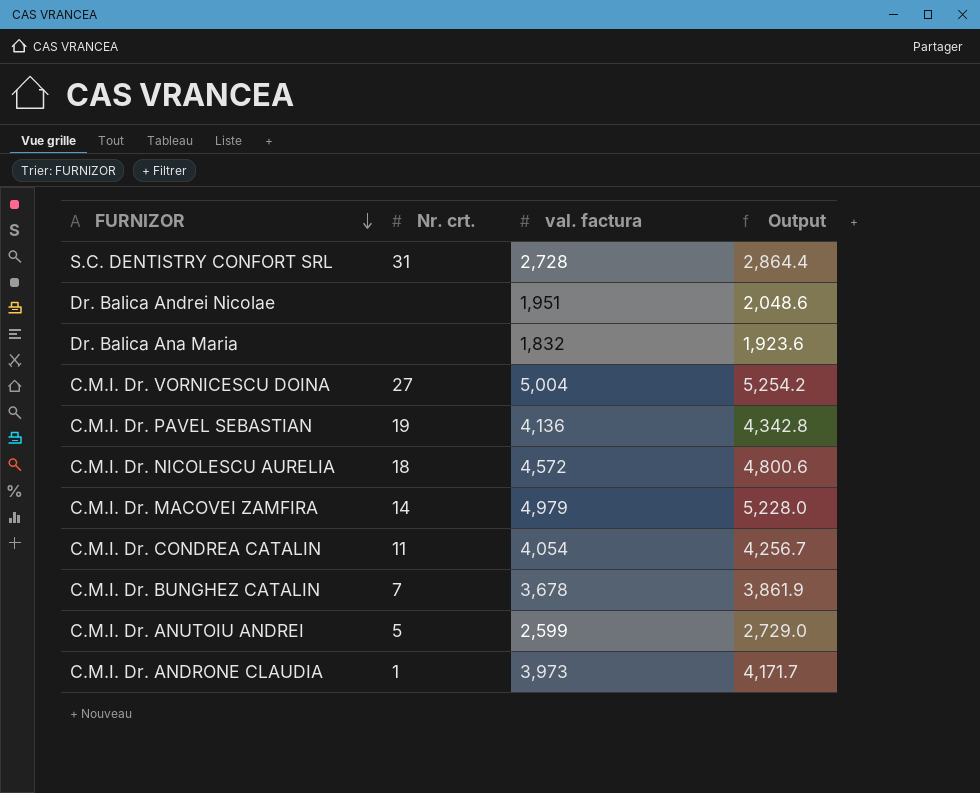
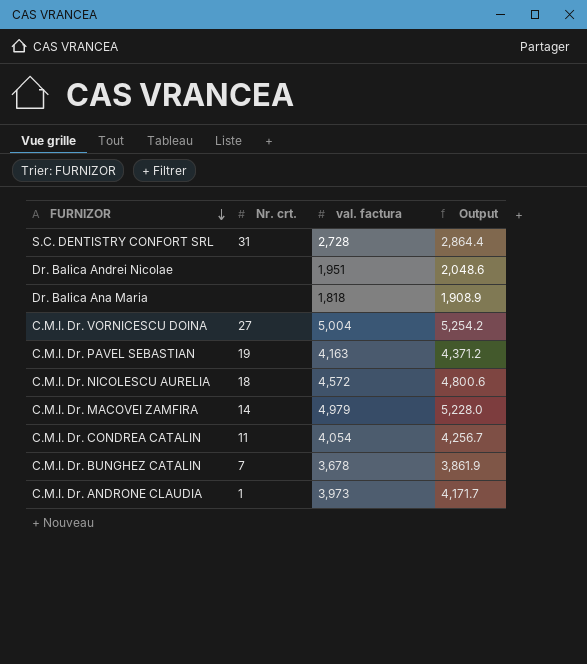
row C.M.I. Dr. ANUTOIU ANDREI: 5 | 2,599 | 2,729.0 -> none
Dr. Balica Ana Maria | val. factura: 1,832 -> 1,818
Dr. Balica Ana Maria | Output: 1,923.6 -> 1,908.9
C.M.I. Dr. PAVEL SEBASTIAN | val. factura: 4,136 -> 4,163
C.M.I. Dr. PAVEL SEBASTIAN | Output: 4,342.8 -> 4,371.2

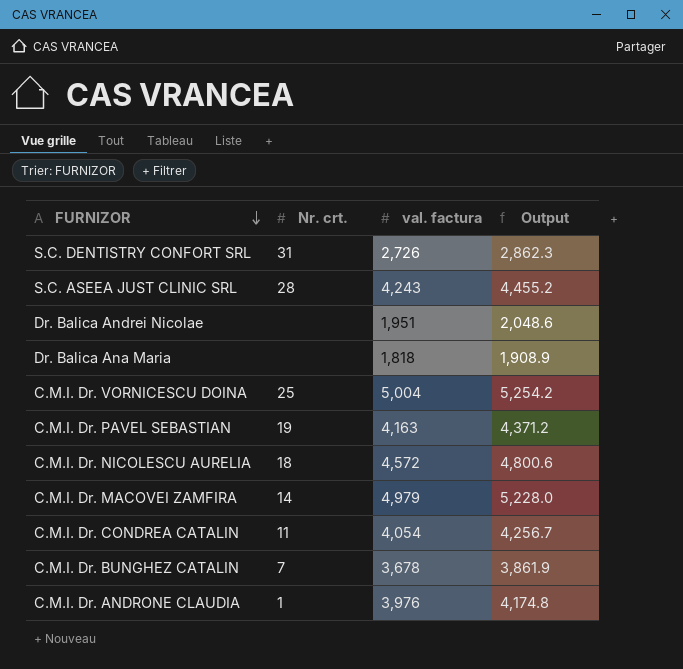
S.C. DENTISTRY CONFORT SRL | val. factura: 2,728 -> 2,726
S.C. DENTISTRY CONFORT SRL | Output: 2,864.4 -> 2,862.3
row S.C. ASEEA JUST CLINIC SRL: none -> 28 | 4,243 | 4,455.2
C.M.I. Dr. VORNICESCU DOINA | Nr. crt.: 27 -> 25
C.M.I. Dr. ANDRONE CLAUDIA | val. factura: 3,973 -> 3,976
C.M.I. Dr. ANDRONE CLAUDIA | Output: 4,171.7 -> 4,174.8

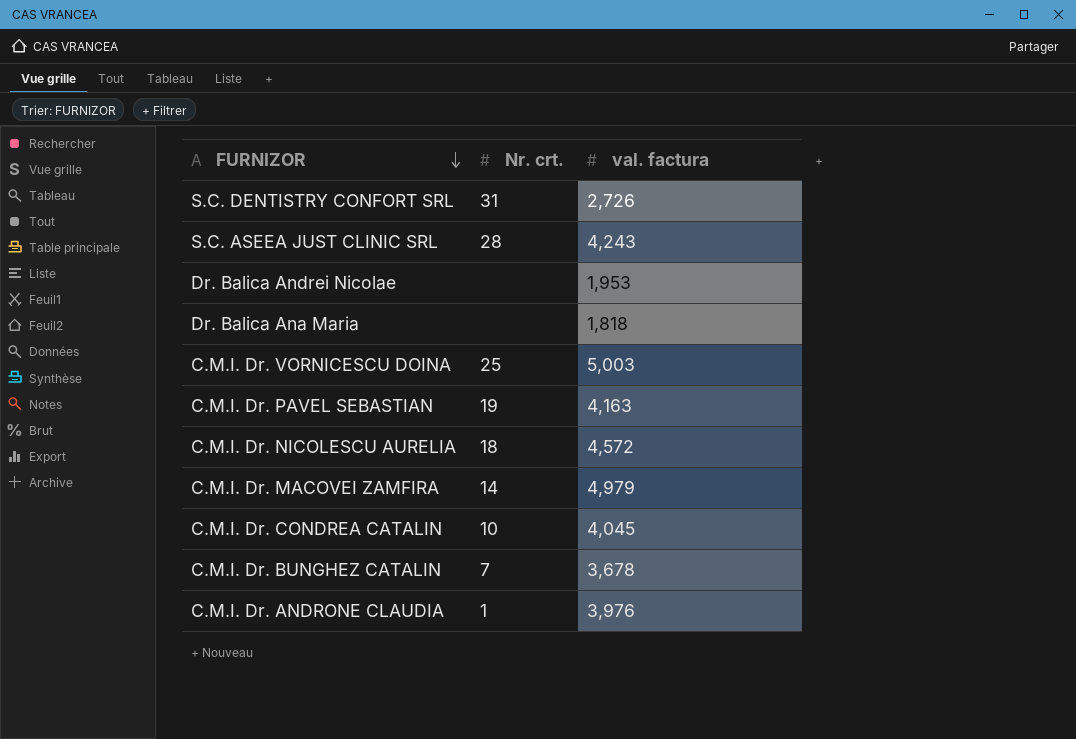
column Output | formula: [val. factura] * 1.05 -> none
Dr. Balica Andrei Nicolae | val. factura: 1,951 -> 1,953
C.M.I. Dr. VORNICESCU DOINA | val. factura: 5,004 -> 5,003
C.M.I. Dr. CONDREA CATALIN | Nr. crt.: 11 -> 10
C.M.I. Dr. CONDREA CATALIN | val. factura: 4,054 -> 4,045

